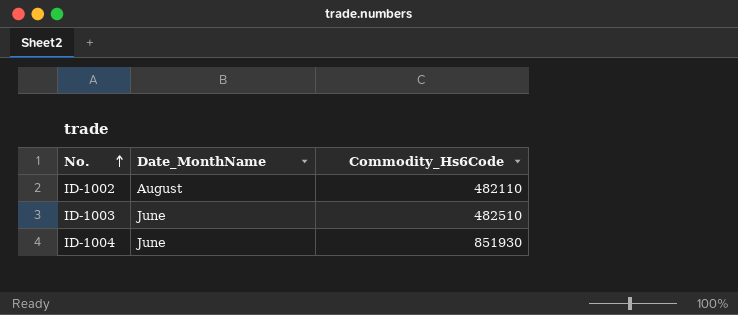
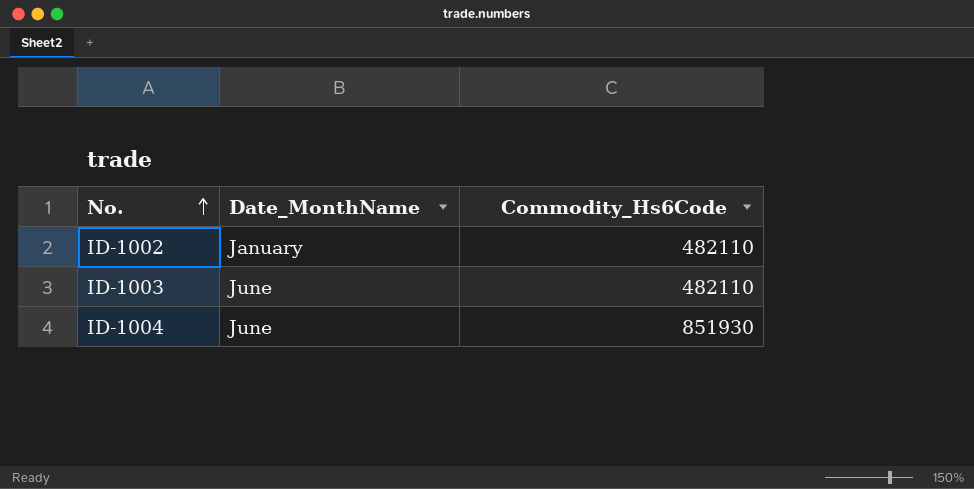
ID-1002 | Date_MonthName: August -> January
ID-1003 | Commodity_Hs6Code: 482510 -> 482110

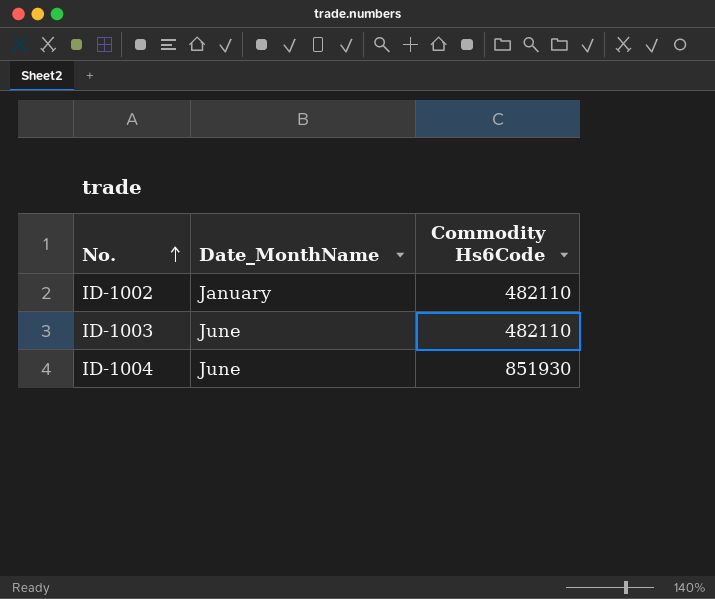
column name: Commodity_Hs6Code -> Commodity Hs6Code

